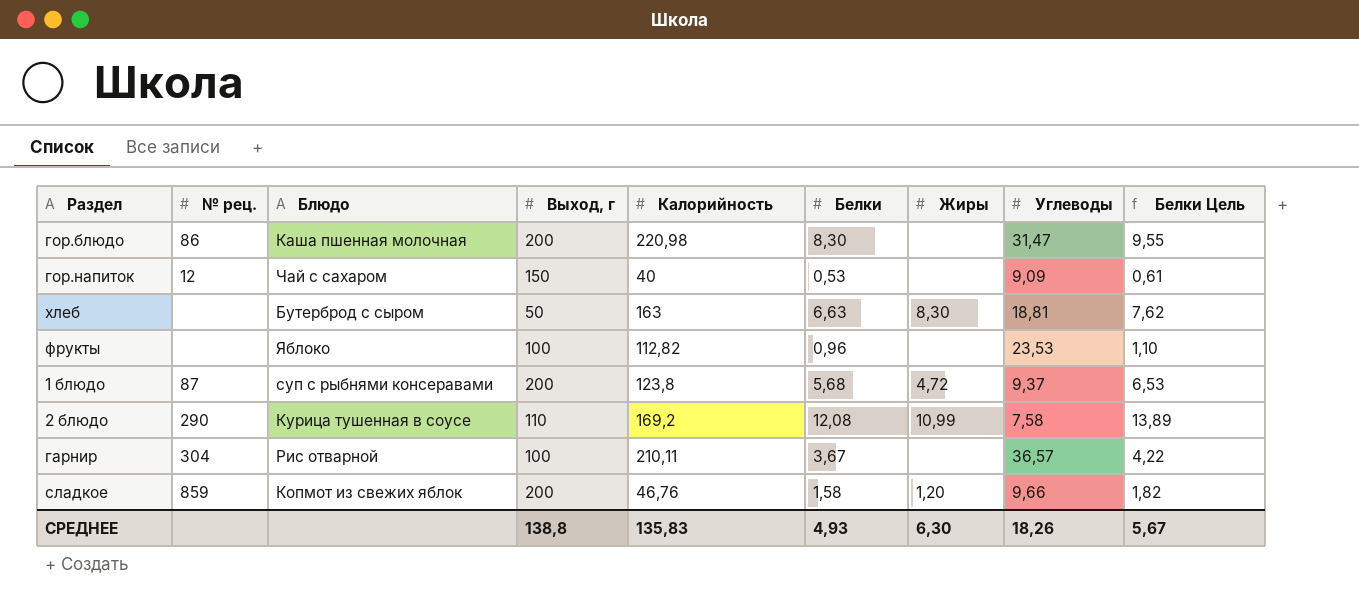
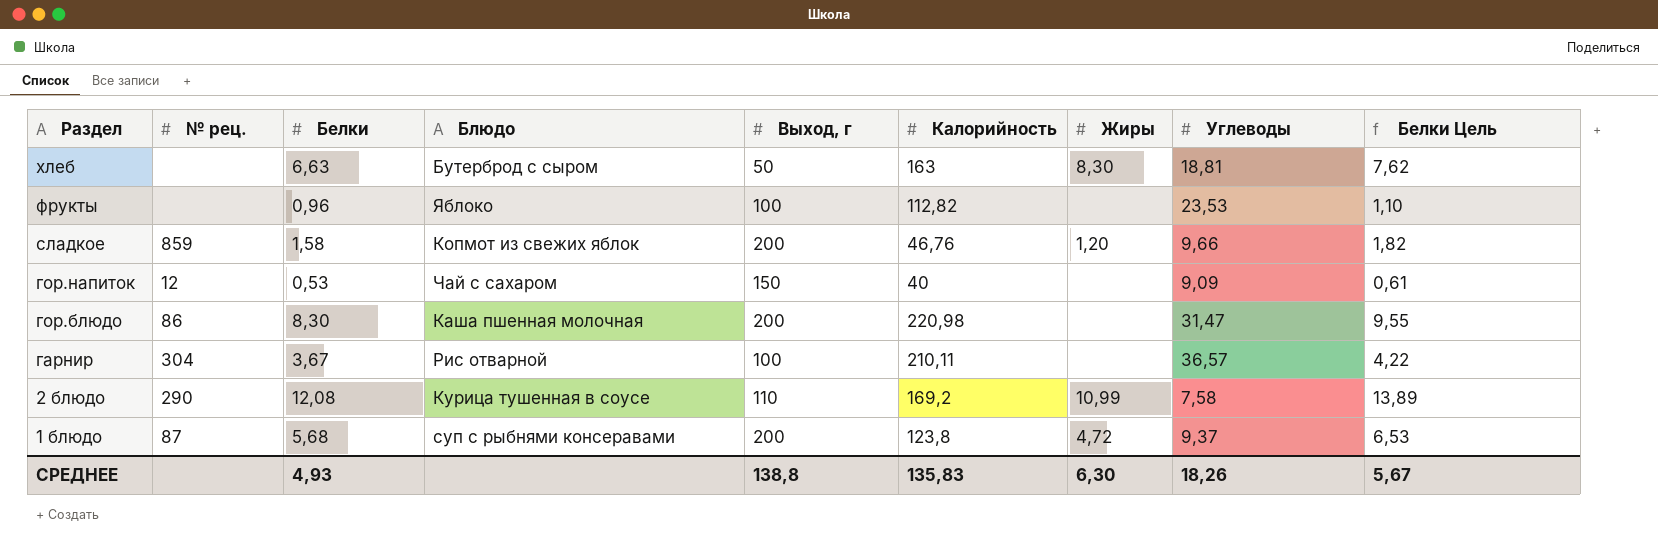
row order: none -> Раздел descending
column Белки | position: 6 -> 3

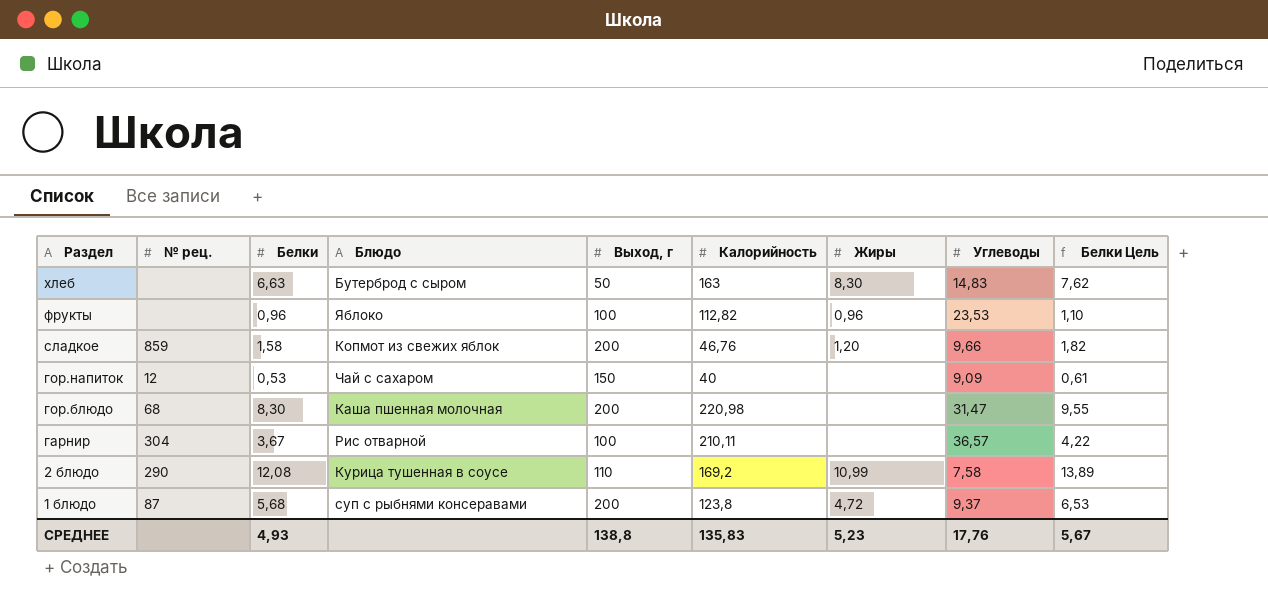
хлеб | Углеводы: 18,81 -> 14,83
фрукты | Жиры: none -> 0,96
гор.блюдо | № рец.: 86 -> 68
СРЕДНЕЕ | Жиры: 6,30 -> 5,23
СРЕДНЕЕ | Углеводы: 18,26 -> 17,76

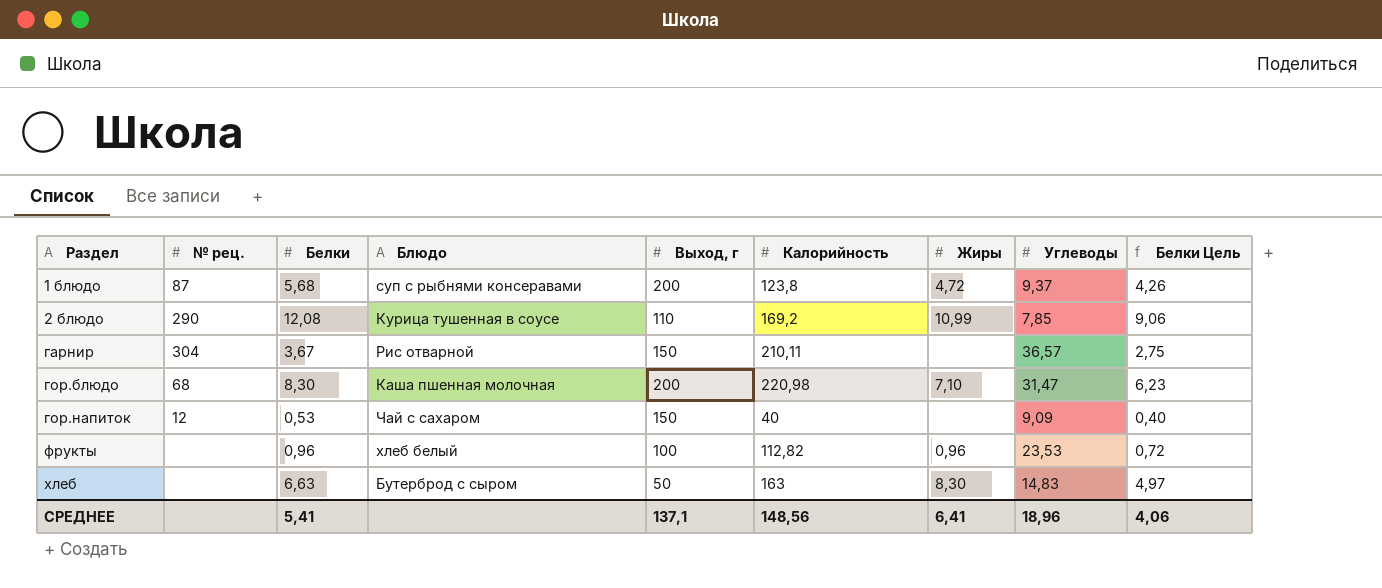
row order: Раздел descending -> Раздел ascending
column Белки Цель | formula: [Белки] * 1,15 -> [Белки] * 0,75
row сладкое: 859 | 1,58 | Копмот из свежих яблок | 200 | 46,76 | 1,20 | 9,66 | 1,82 -> none
2 блюдо | Углеводы: 7,58 -> 7,85
гарнир | Выход, г: 100 -> 150
гор.блюдо | Жиры: none -> 7,10
фрукты | Блюдо: Яблоко -> хлеб белый
СРЕДНЕЕ | Белки: 4,93 -> 5,41
СРЕДНЕЕ | Выход, г: 138,8 -> 137,1
СРЕДНЕЕ | Калорийность: 135,83 -> 148,56
СРЕДНЕЕ | Жиры: 5,23 -> 6,41
СРЕДНЕЕ | Углеводы: 17,76 -> 18,96
СРЕДНЕЕ | Белки Цель: 5,67 -> 4,06

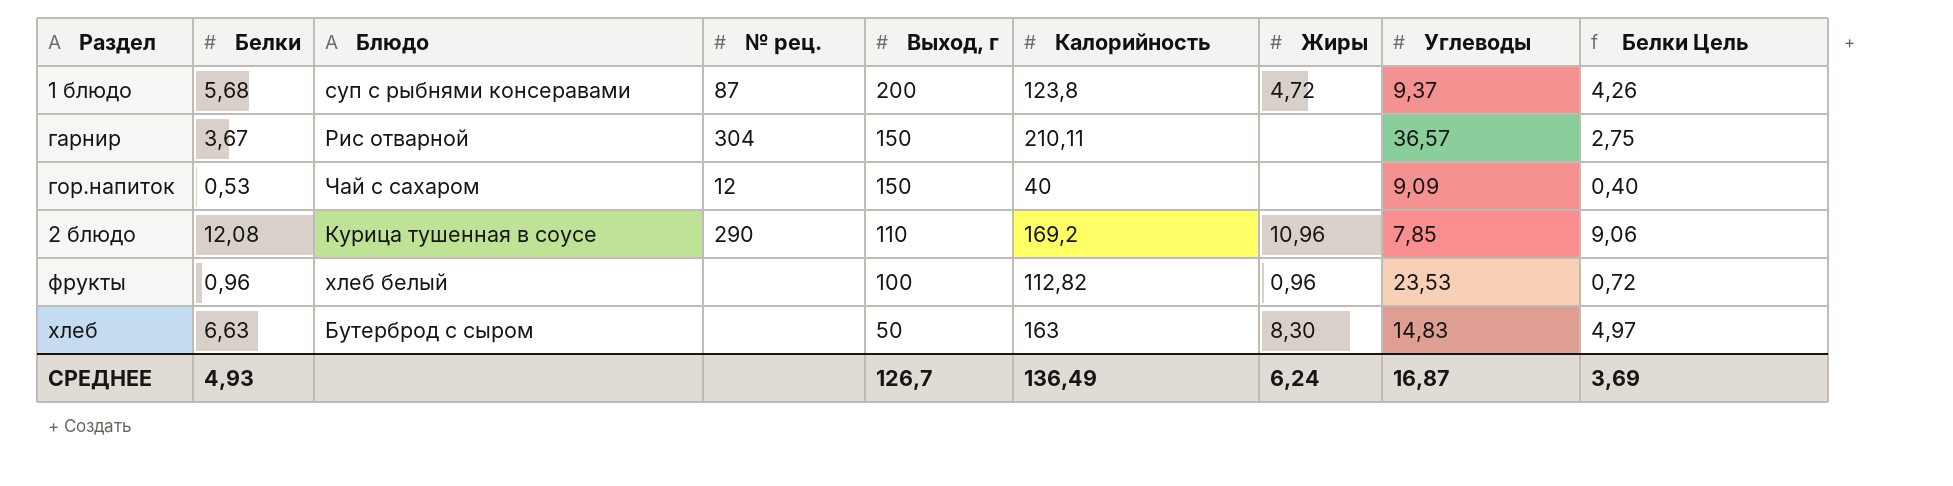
row order: Раздел ascending -> Выход, г descending
column № рец. | position: 2 -> 4
row гор.блюдо: 68 | 8,30 | Каша пшенная молочная | 200 | 220,98 | 7,10 | 31,47 | 6,23 -> none
2 блюдо | Жиры: 10,99 -> 10,96
СРЕДНЕЕ | Белки: 5,41 -> 4,93
СРЕДНЕЕ | Выход, г: 137,1 -> 126,7
СРЕДНЕЕ | Калорийность: 148,56 -> 136,49
СРЕДНЕЕ | Жиры: 6,41 -> 6,24
СРЕДНЕЕ | Углеводы: 18,96 -> 16,87
СРЕДНЕЕ | Белки Цель: 4,06 -> 3,69

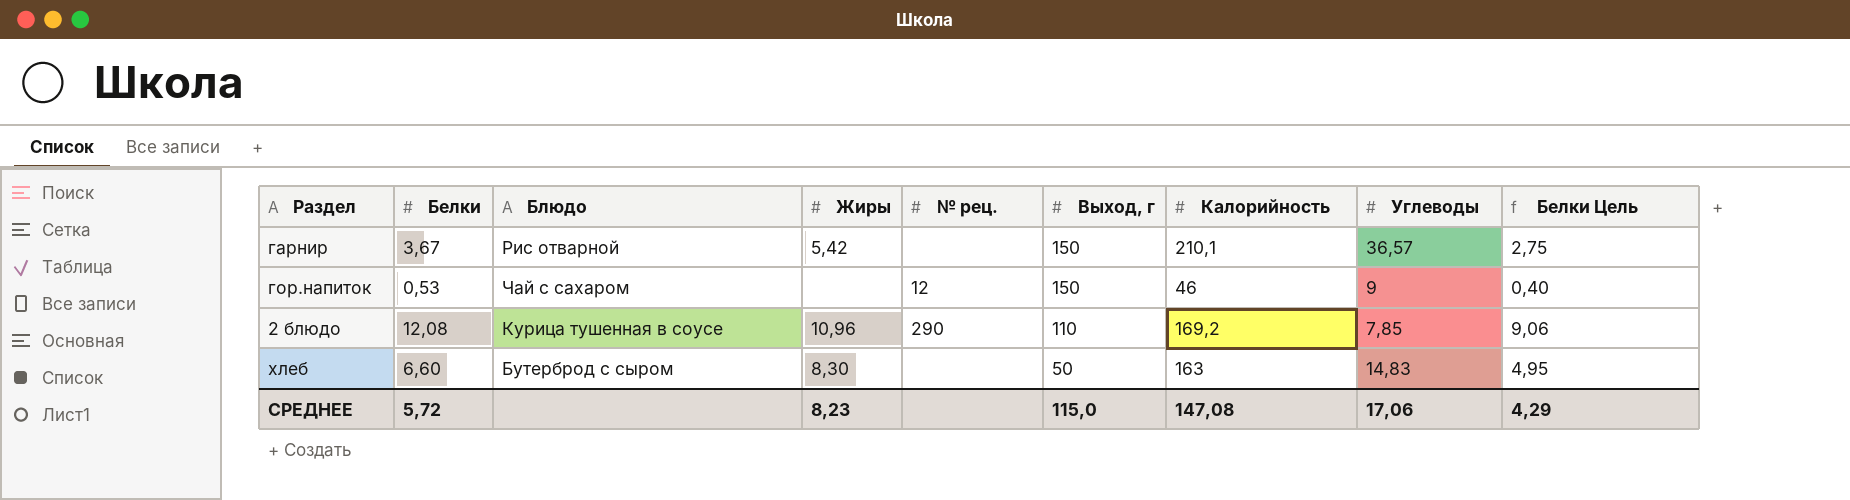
column Жиры | position: 7 -> 4
row 1 блюдо: 5,68 | суп с рыбнями консеравами | 87 | 200 | 123,8 | 4,72 | 9,37 | 4,26 -> none
row фрукты: 0,96 | хлеб белый | none | 100 | 112,82 | 0,96 | 23,53 | 0,72 -> none
гарнир | Жиры: none -> 5,42
гарнир | № рец.: 304 -> none
гарнир | Калорийность: 210,11 -> 210,1
гор.напиток | Калорийность: 40 -> 46
гор.напиток | Углеводы: 9,09 -> 9
хлеб | Белки: 6,63 -> 6,60
хлеб | Белки Цель: 4,97 -> 4,95
СРЕДНЕЕ | Белки: 4,93 -> 5,72
СРЕДНЕЕ | Жиры: 6,24 -> 8,23
СРЕДНЕЕ | Выход, г: 126,7 -> 115,0
СРЕДНЕЕ | Калорийность: 136,49 -> 147,08
СРЕДНЕЕ | Углеводы: 16,87 -> 17,06
СРЕДНЕЕ | Белки Цель: 3,69 -> 4,29

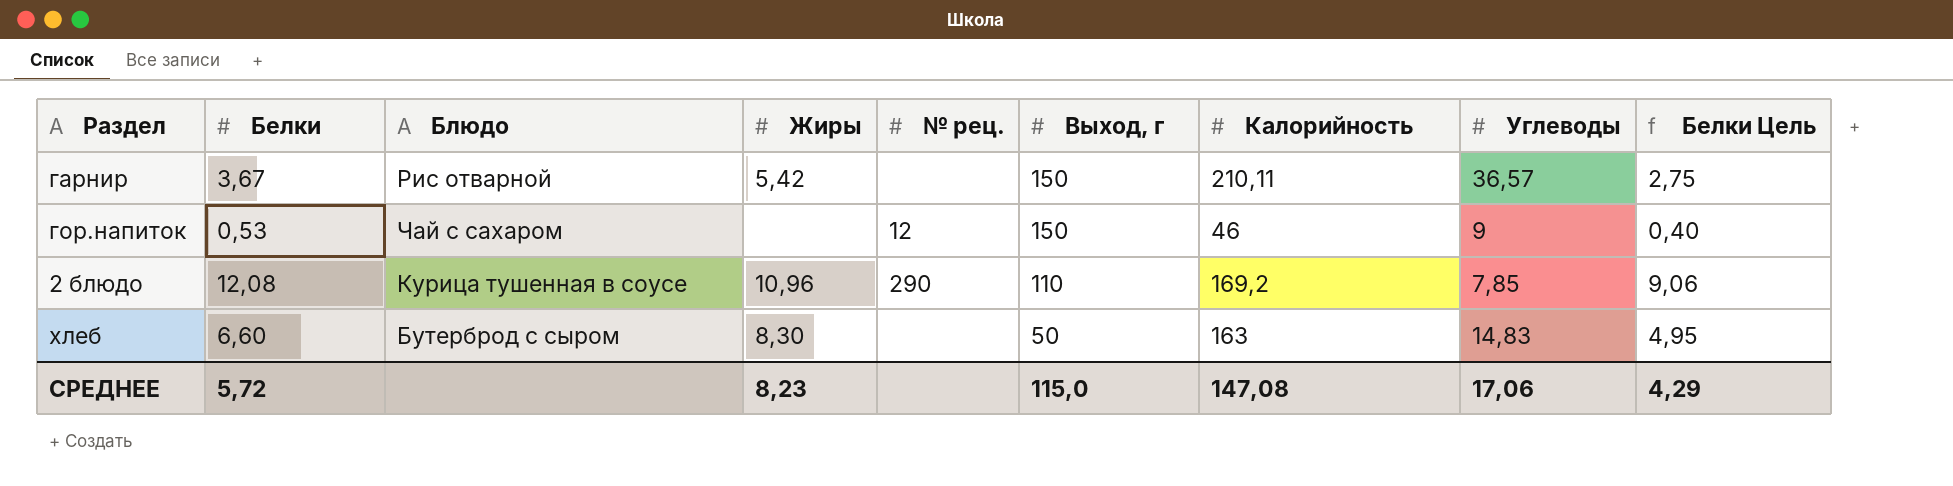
гарнир | Калорийность: 210,1 -> 210,11

